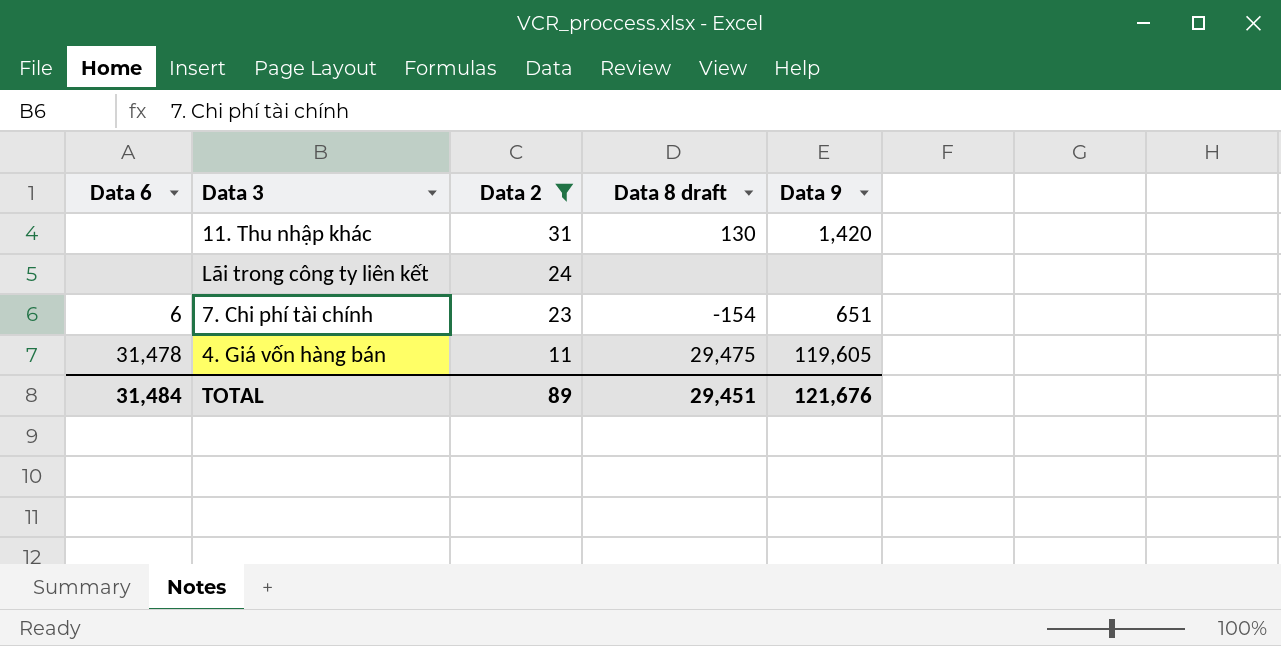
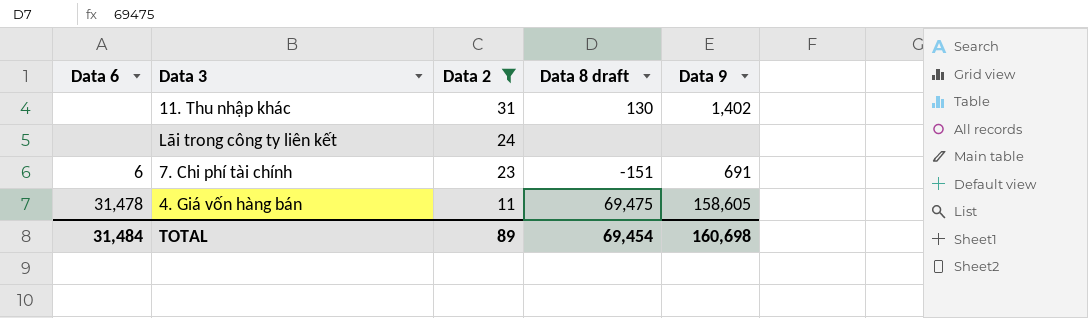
11. Thu nhập khác | Data 9: 1,420 -> 1,402
7. Chi phí tài chính | Data 8 draft: -154 -> -151
7. Chi phí tài chính | Data 9: 651 -> 691
4. Giá vốn hàng bán | Data 8 draft: 29,475 -> 69,475
4. Giá vốn hàng bán | Data 9: 119,605 -> 158,605
TOTAL | Data 8 draft: 29,451 -> 69,454
TOTAL | Data 9: 121,676 -> 160,698

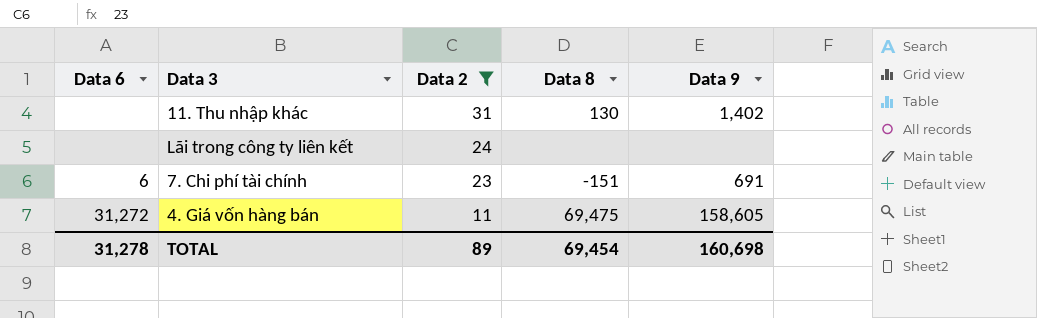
column name: Data 8 draft -> Data 8
4. Giá vốn hàng bán | Data 6: 31,478 -> 31,272
TOTAL | Data 6: 31,484 -> 31,278

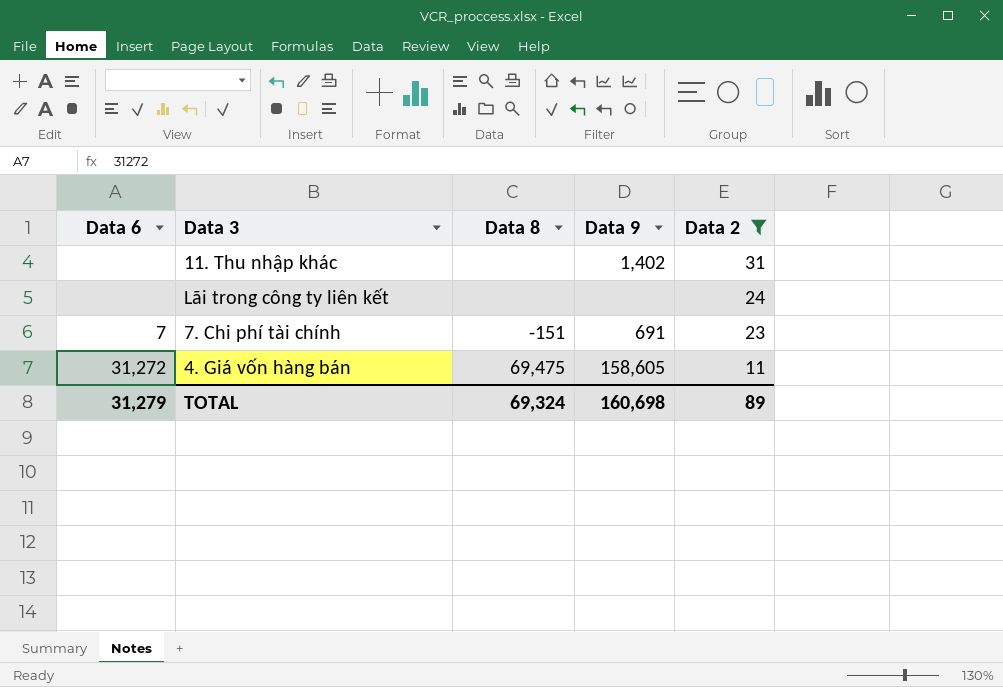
column Data 2 | position: 3 -> 5
11. Thu nhập khác | Data 8: 130 -> none
7. Chi phí tài chính | Data 6: 6 -> 7
TOTAL | Data 6: 31,278 -> 31,279
TOTAL | Data 8: 69,454 -> 69,324

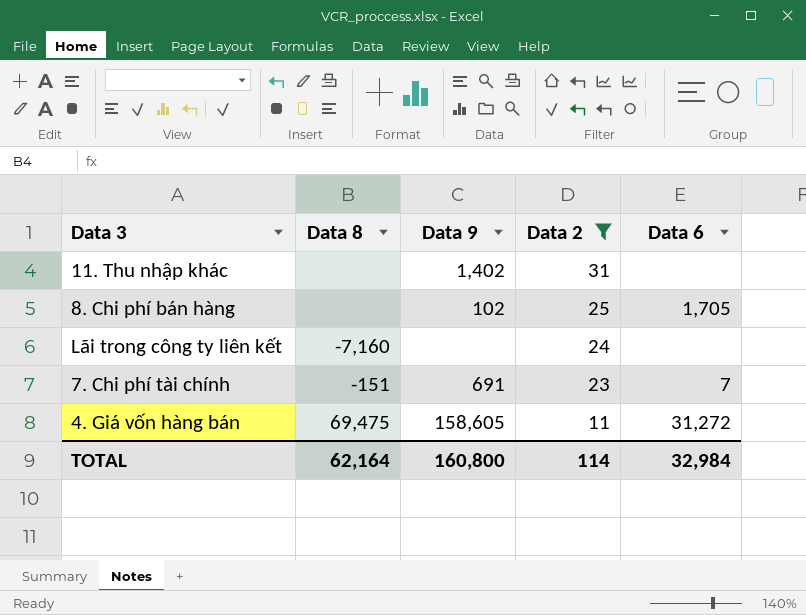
column Data 6 | position: 1 -> 5
row 8. Chi phí bán hàng: none -> none | 102 | 25 | 1,705
Lãi trong công ty liên kết | Data 8: none -> -7,160
TOTAL | Data 8: 69,324 -> 62,164
TOTAL | Data 9: 160,698 -> 160,800
TOTAL | Data 2: 89 -> 114
TOTAL | Data 6: 31,279 -> 32,984

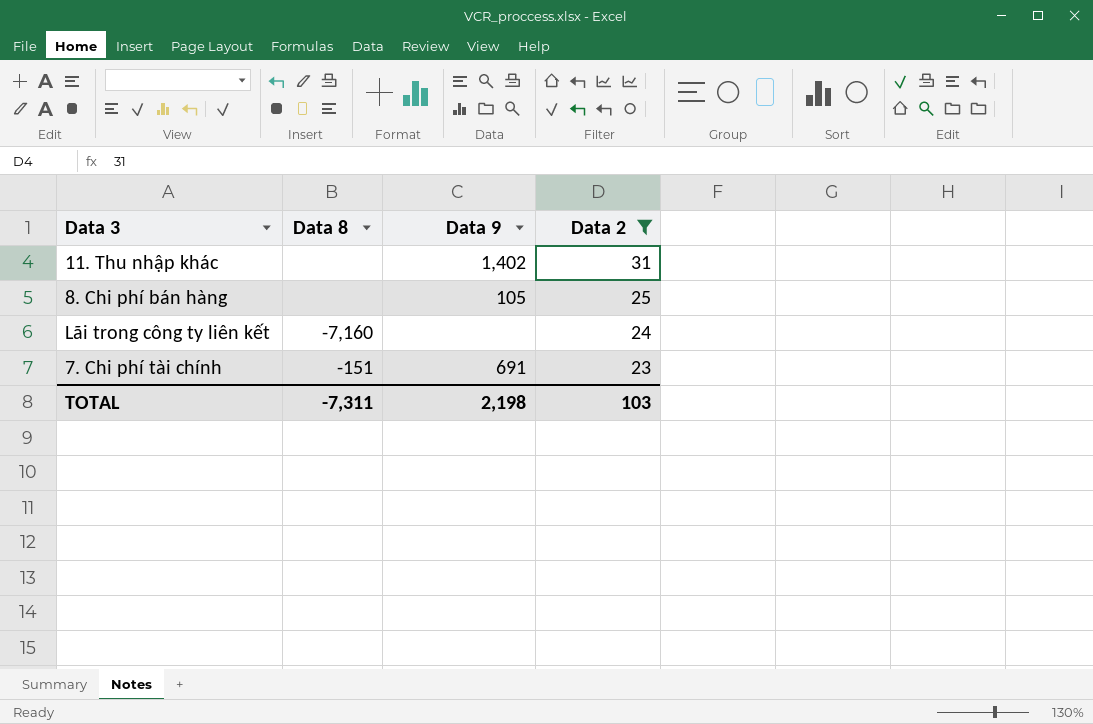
column Data 6 | position: 5 -> none
row 4. Giá vốn hàng bán: 69,475 | 158,605 | 11 | 31,272 -> none
8. Chi phí bán hàng | Data 9: 102 -> 105
TOTAL | Data 8: 62,164 -> -7,311
TOTAL | Data 9: 160,800 -> 2,198
TOTAL | Data 2: 114 -> 103

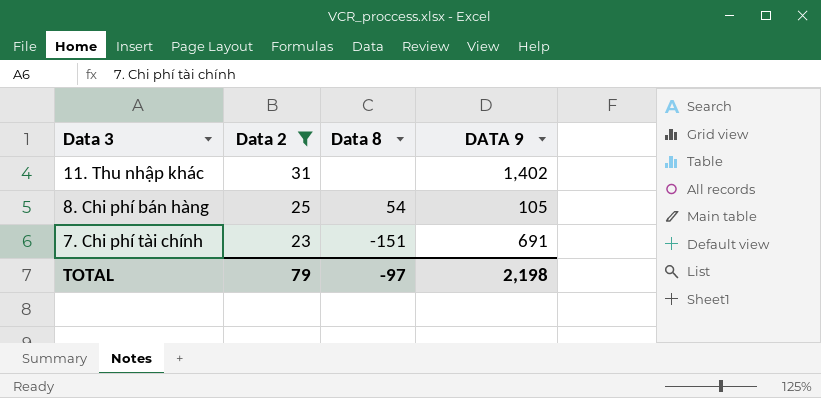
column Data 2 | position: 4 -> 2
column name: Data 9 -> DATA 9
row Lãi trong công ty liên kết: -7,160 | none | 24 -> none
8. Chi phí bán hàng | Data 8: none -> 54
TOTAL | Data 2: 103 -> 79
TOTAL | Data 8: -7,311 -> -97

